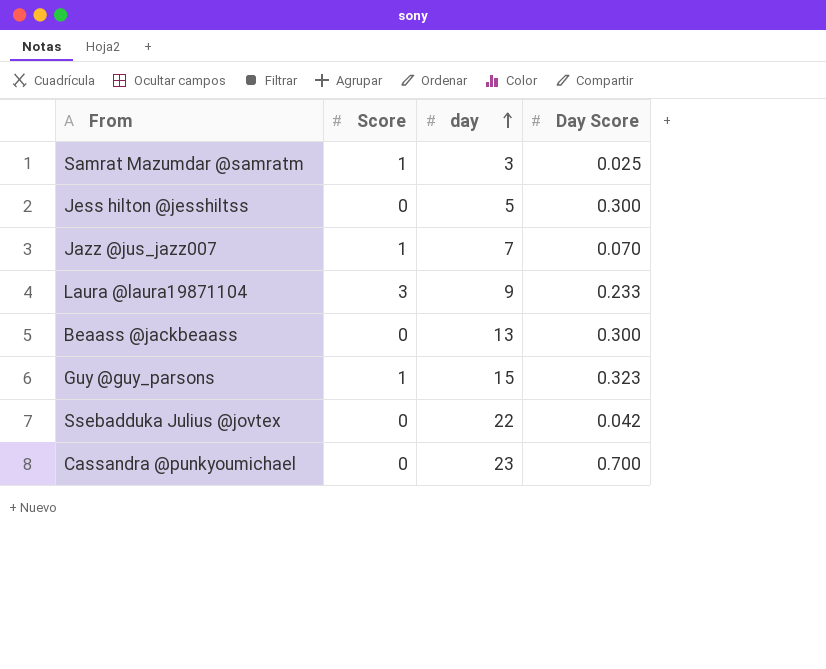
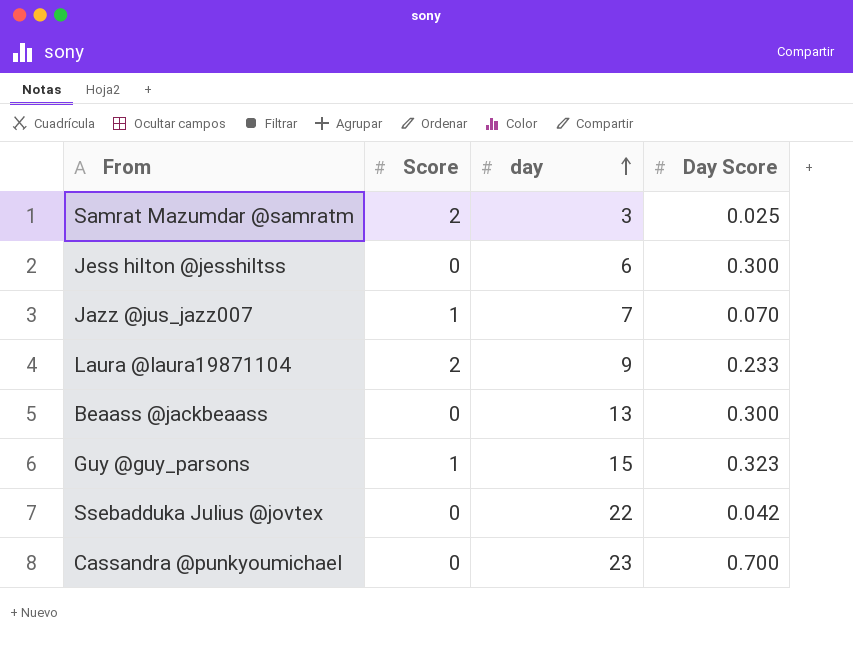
Samrat Mazumdar @samratm | Score: 1 -> 2
Jess hilton @jesshiltss | day: 5 -> 6
Laura @laura19871104 | Score: 3 -> 2

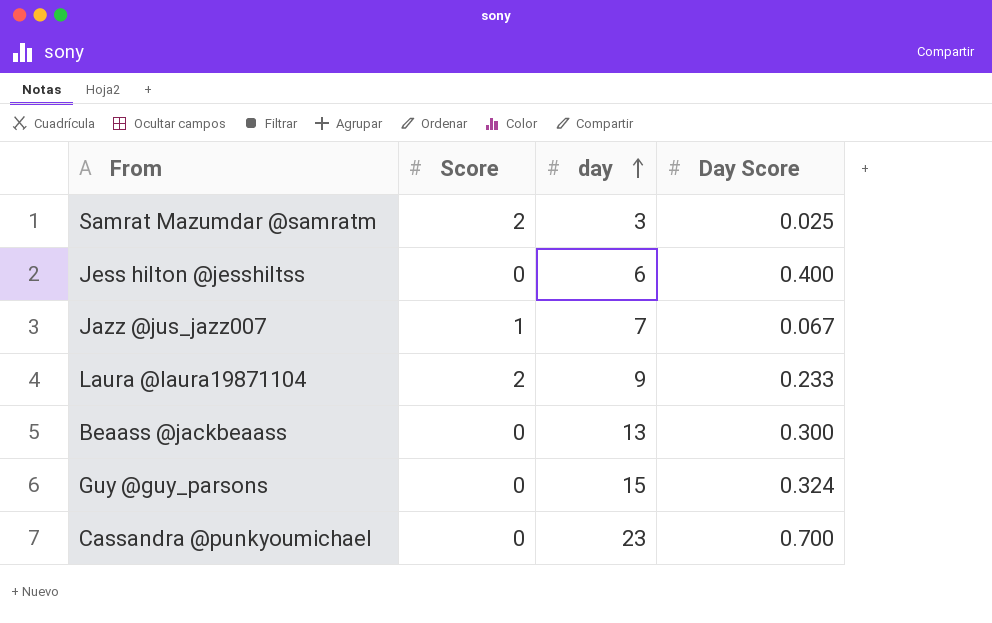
row Ssebadduka Julius @jovtex: 0 | 22 | 0.042 -> none
Jess hilton @jesshiltss | Day Score: 0.300 -> 0.400
Jazz @jus_jazz007 | Day Score: 0.070 -> 0.067
Guy @guy_parsons | Score: 1 -> 0
Guy @guy_parsons | Day Score: 0.323 -> 0.324

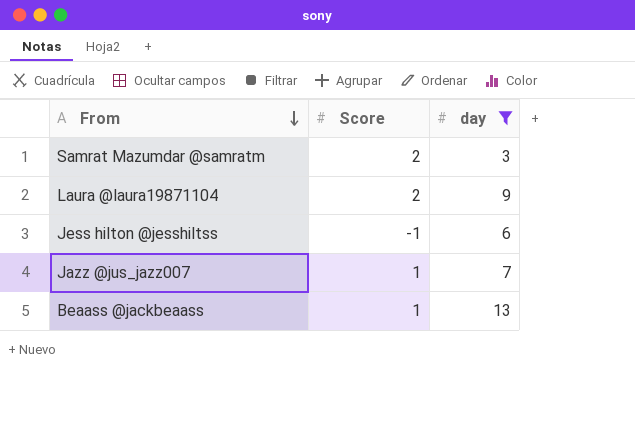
filter: none -> day <= 13
row order: day ascending -> From descending
column Day Score | position: 4 -> none
Jess hilton @jesshiltss | Score: 0 -> -1
Beaass @jackbeaass | Score: 0 -> 1

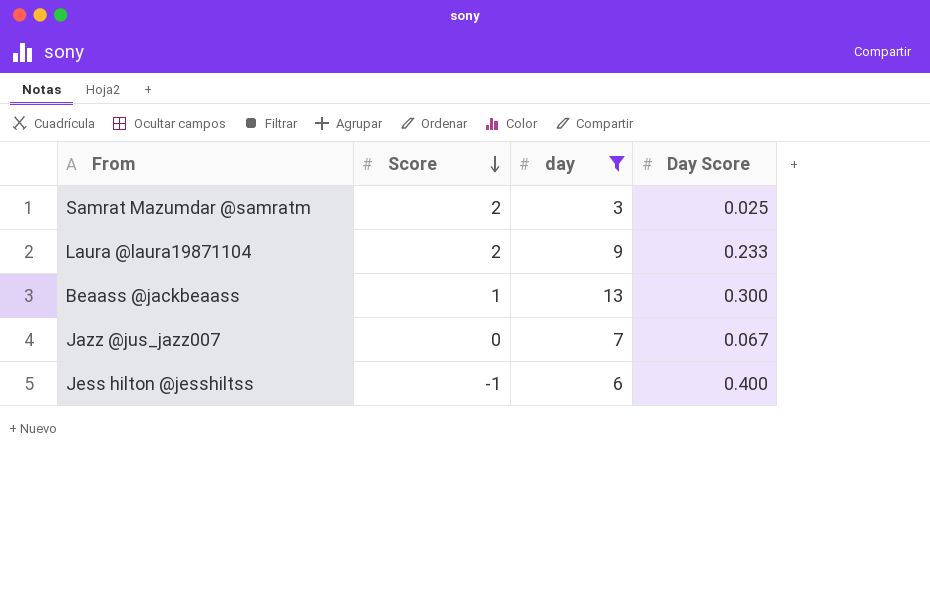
row order: From descending -> Score descending
column Day Score | position: none -> 4
Jazz @jus_jazz007 | Score: 1 -> 0

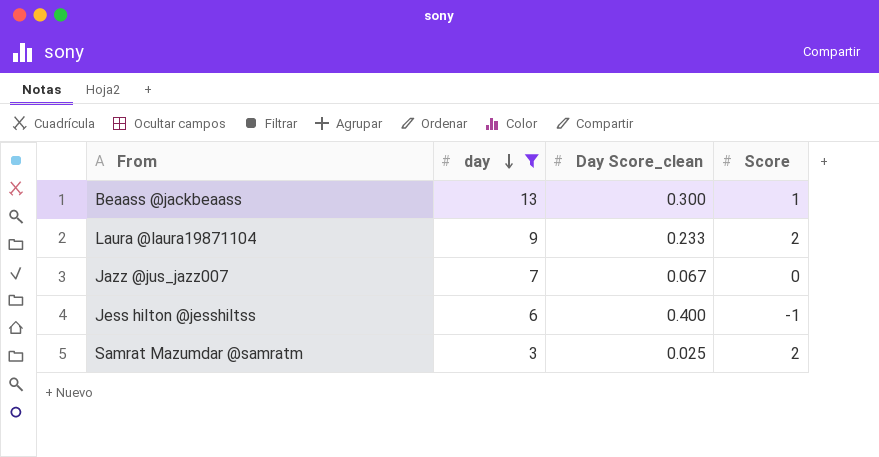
row order: Score descending -> day descending
column name: Day Score -> Day Score_clean
column Score | position: 2 -> 4

